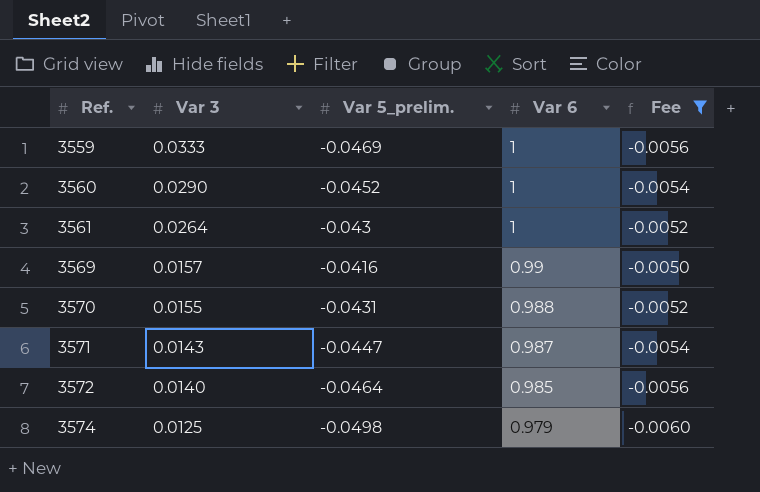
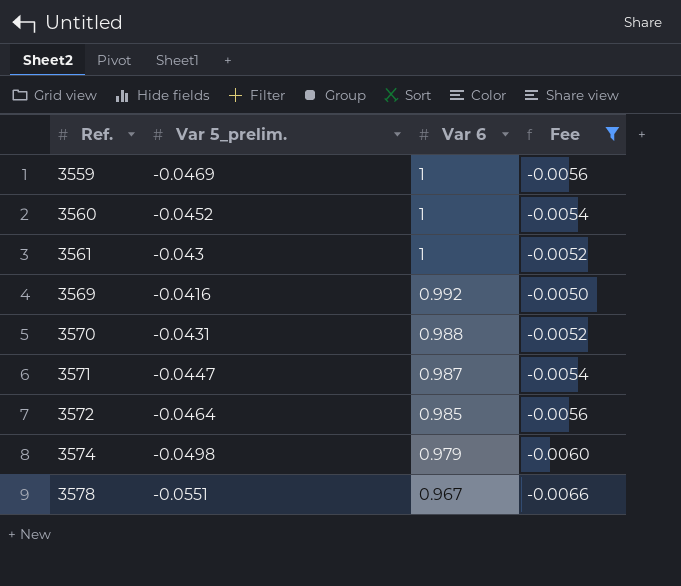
column Var 3 | position: 2 -> none
3569 | Var 6: 0.99 -> 0.992
row 3578: none -> -0.0551 | 0.967 | -0.0066

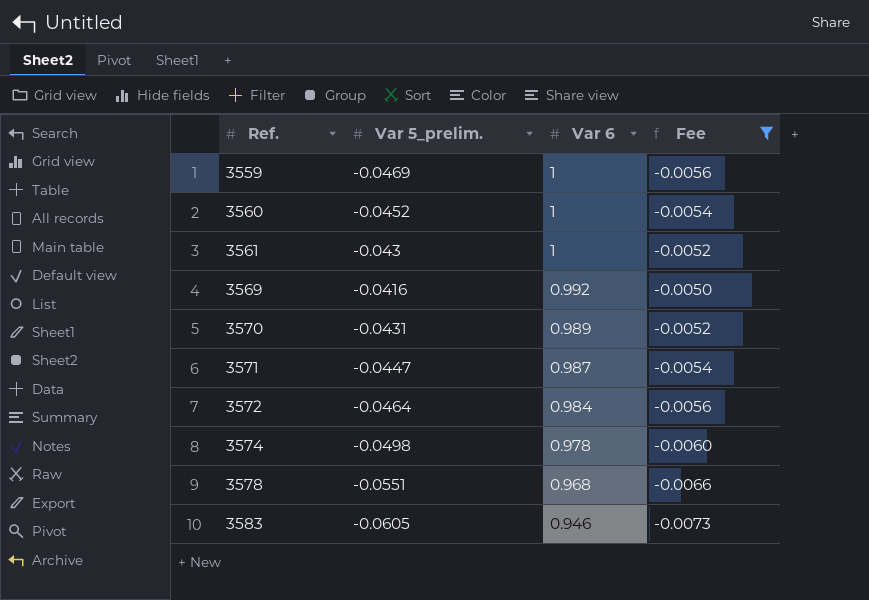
3570 | Var 6: 0.988 -> 0.989
3572 | Var 6: 0.985 -> 0.984
3574 | Var 6: 0.979 -> 0.978
3578 | Var 6: 0.967 -> 0.968
row 3583: none -> -0.0605 | 0.946 | -0.0073

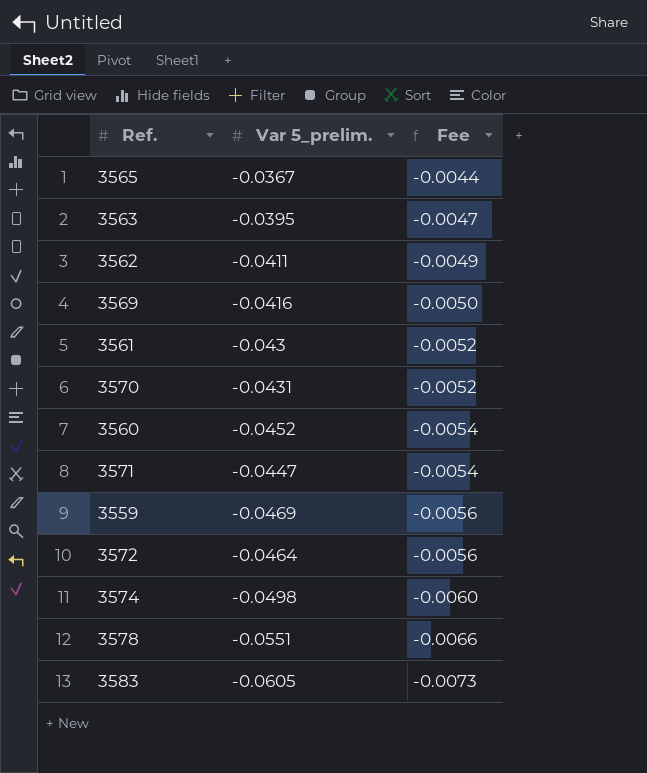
filter: Fee <= -0.0050 -> none
row order: Ref. ascending -> Fee descending
column Var 6 | position: 3 -> none

